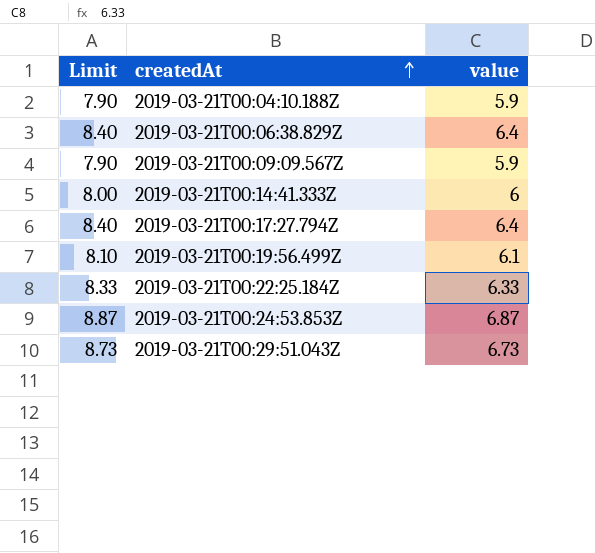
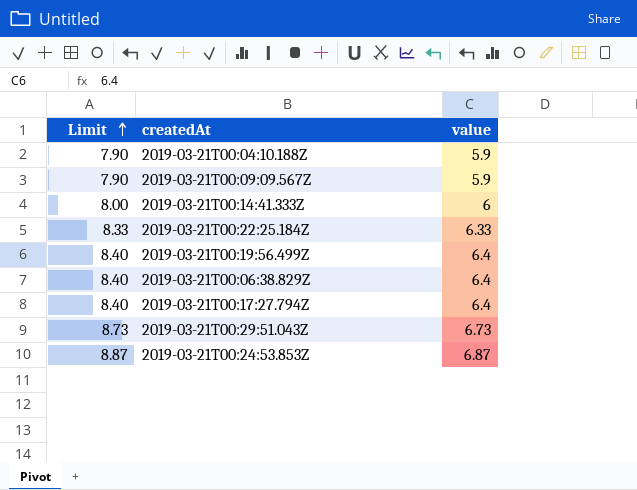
row order: createdAt ascending -> Limit ascending
2019-03-21T00:19:56.499Z | Limit: 8.10 -> 8.40
2019-03-21T00:19:56.499Z | value: 6.1 -> 6.4

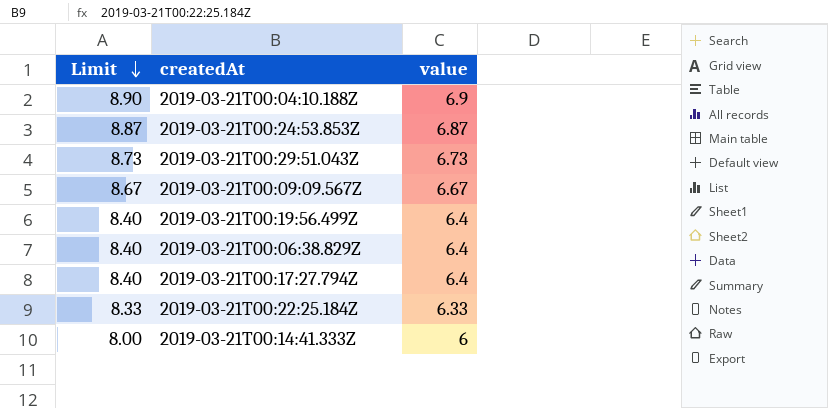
row order: Limit ascending -> Limit descending
2019-03-21T00:04:10.188Z | Limit: 7.90 -> 8.90
2019-03-21T00:04:10.188Z | value: 5.9 -> 6.9
2019-03-21T00:09:09.567Z | Limit: 7.90 -> 8.67
2019-03-21T00:09:09.567Z | value: 5.9 -> 6.67

